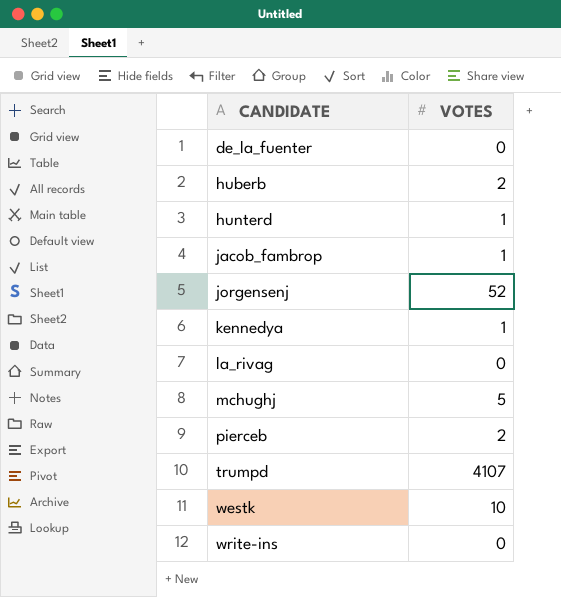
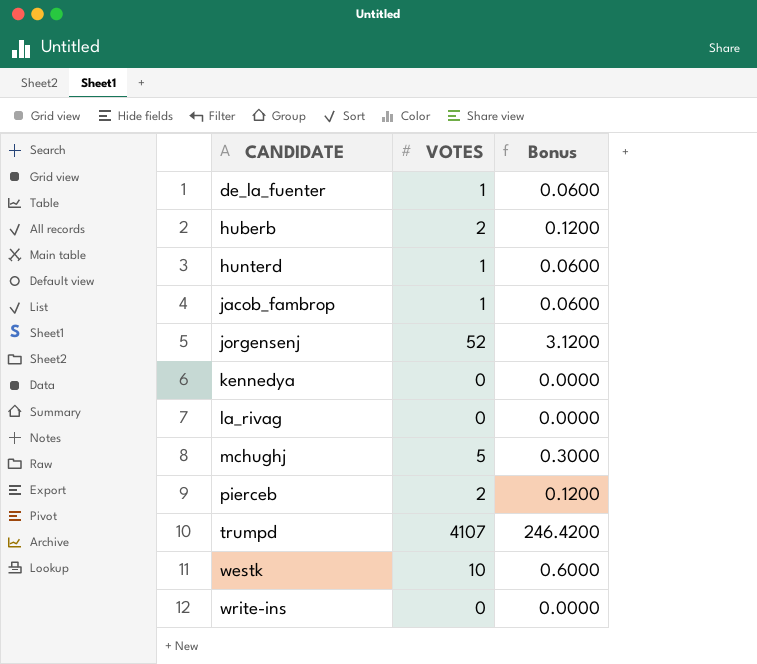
column Bonus | formula: none -> [VOTES] * 0.06
de_la_fuenter | VOTES: 0 -> 1
kennedya | VOTES: 1 -> 0

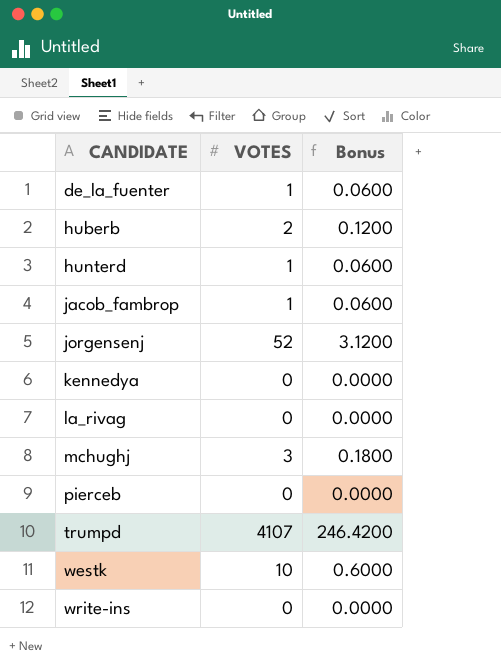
mchughj | VOTES: 5 -> 3
mchughj | Bonus: 0.3000 -> 0.1800
pierceb | VOTES: 2 -> 0
pierceb | Bonus: 0.1200 -> 0.0000

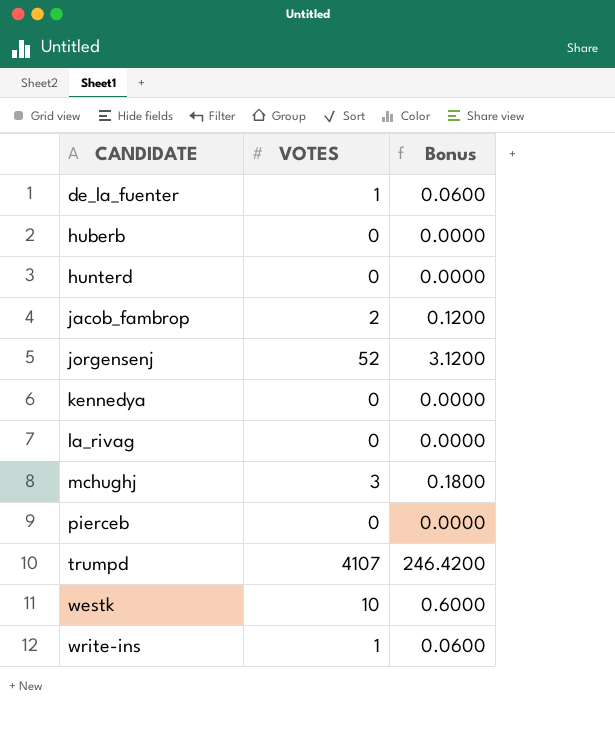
huberb | VOTES: 2 -> 0
huberb | Bonus: 0.1200 -> 0.0000
hunterd | VOTES: 1 -> 0
hunterd | Bonus: 0.0600 -> 0.0000
jacob_fambrop | VOTES: 1 -> 2
jacob_fambrop | Bonus: 0.0600 -> 0.1200
write-ins | VOTES: 0 -> 1
write-ins | Bonus: 0.0000 -> 0.0600

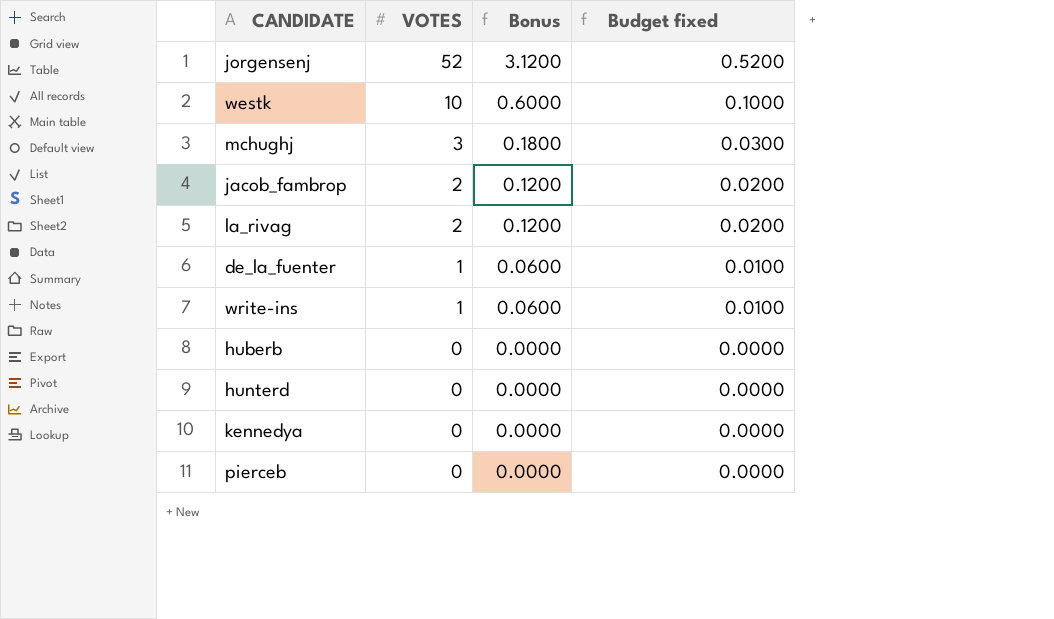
row order: CANDIDATE ascending -> VOTES descending
column Budget fixed | formula: none -> [VOTES] * 0.01
row trumpd: 4107 | 246.4200 -> none
la_rivag | VOTES: 0 -> 2
la_rivag | Bonus: 0.0000 -> 0.1200

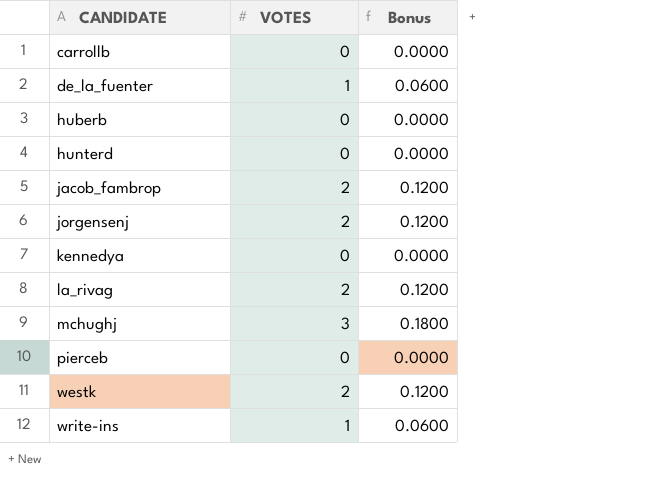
row order: VOTES descending -> CANDIDATE ascending
column Budget fixed | formula: [VOTES] * 0.01 -> none
row carrollb: none -> 0 | 0.0000
jorgensenj | VOTES: 52 -> 2
jorgensenj | Bonus: 3.1200 -> 0.1200
westk | VOTES: 10 -> 2
westk | Bonus: 0.6000 -> 0.1200

